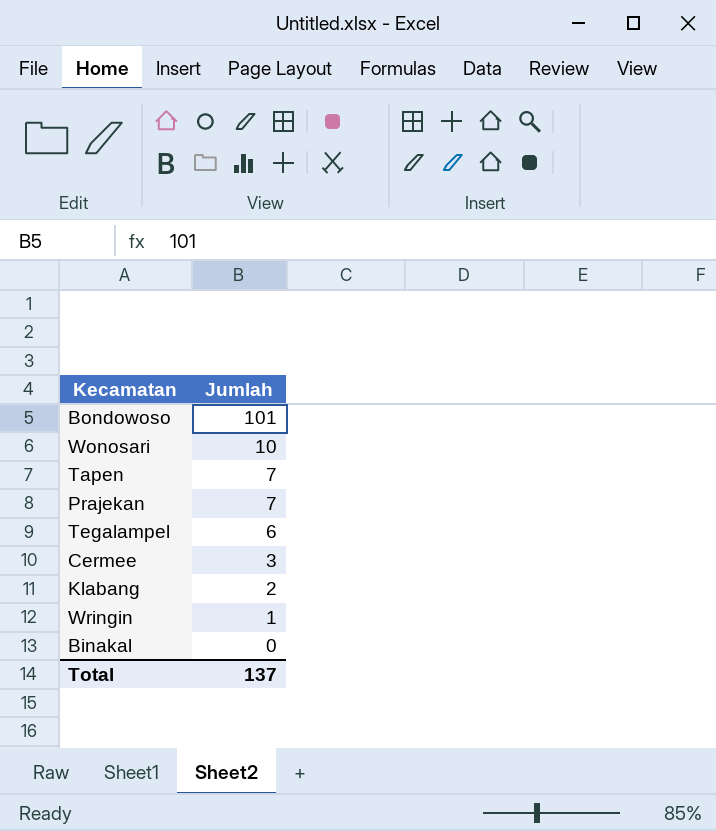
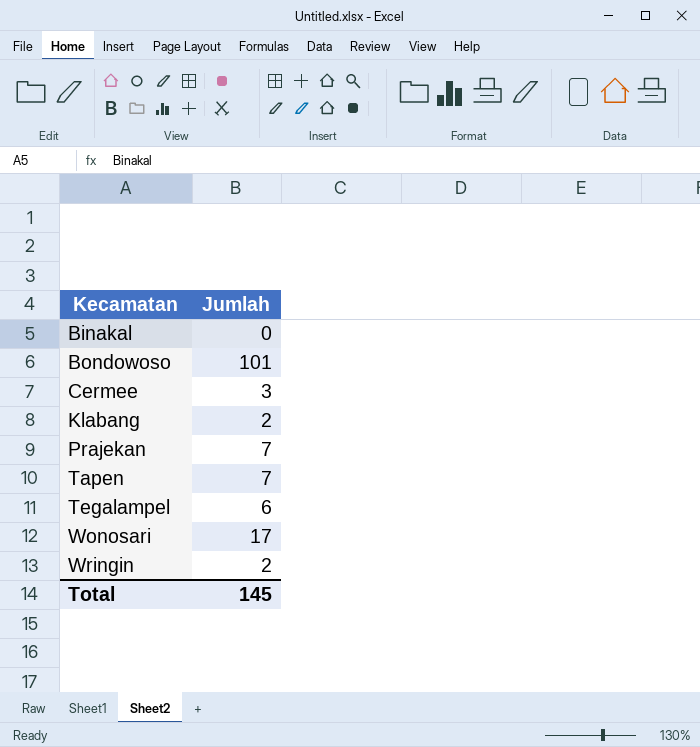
row order: Jumlah descending -> Kecamatan ascending
Wonosari | Jumlah: 10 -> 17
Wringin | Jumlah: 1 -> 2
Total | Jumlah: 137 -> 145

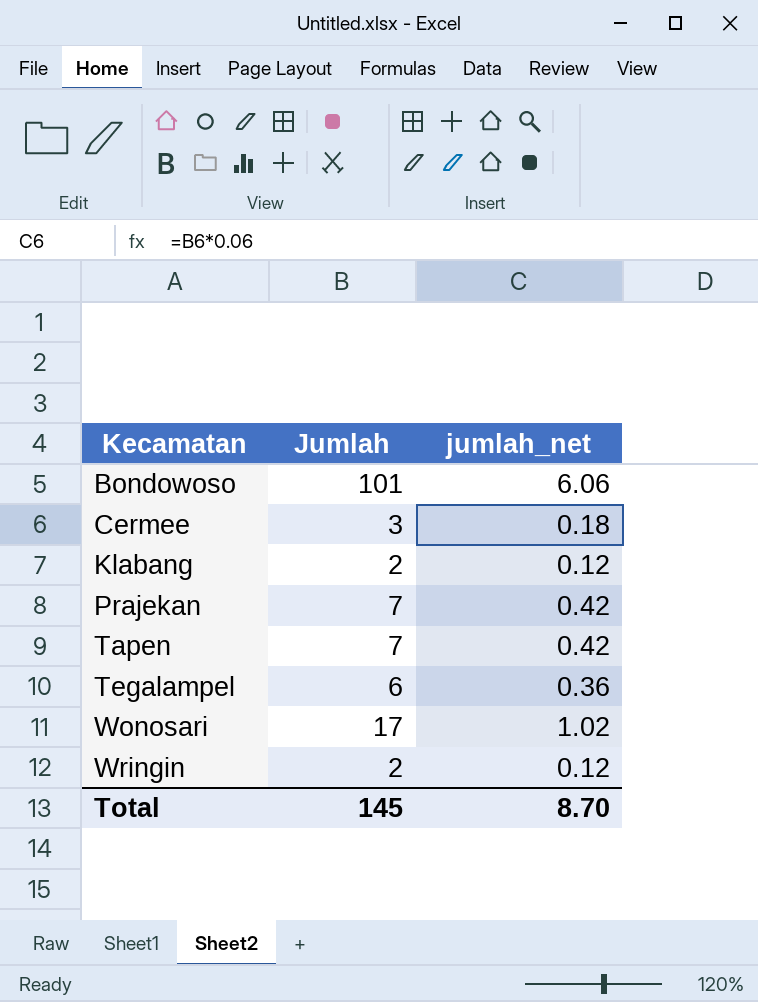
column jumlah_net | formula: none -> [Jumlah] * 0.06
row Binakal: 0 -> none

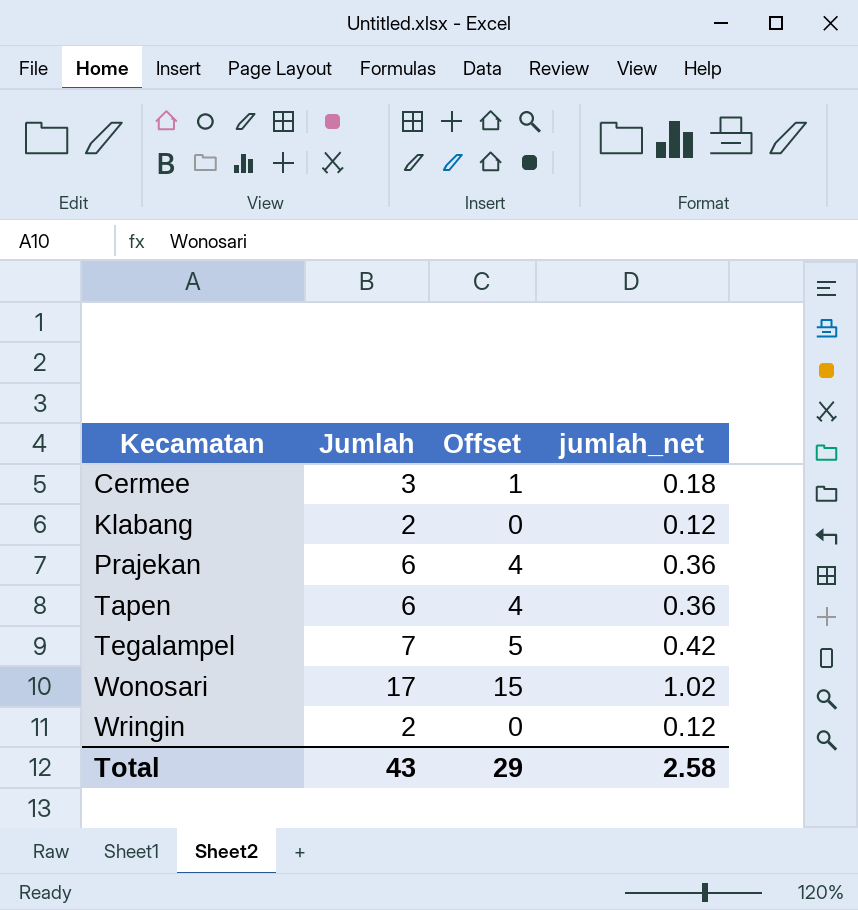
column Offset | formula: none -> [Jumlah] - 2
row Bondowoso: 101 | 6.06 -> none
Prajekan | Jumlah: 7 -> 6
Prajekan | jumlah_net: 0.42 -> 0.36
Tapen | Jumlah: 7 -> 6
Tapen | jumlah_net: 0.42 -> 0.36
Tegalampel | Jumlah: 6 -> 7
Tegalampel | jumlah_net: 0.36 -> 0.42
Total | Jumlah: 145 -> 43
Total | jumlah_net: 8.70 -> 2.58

